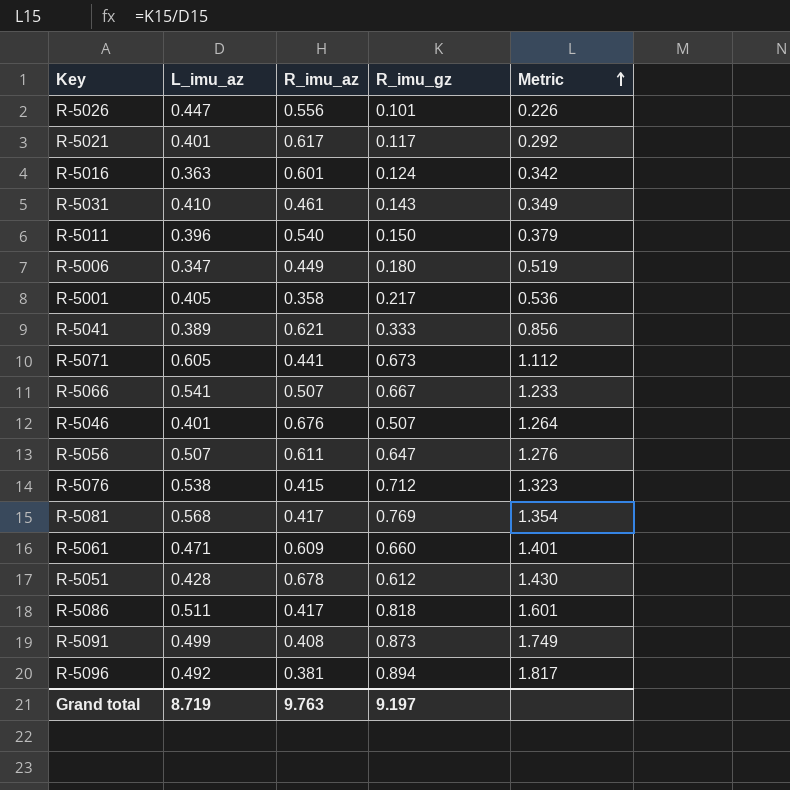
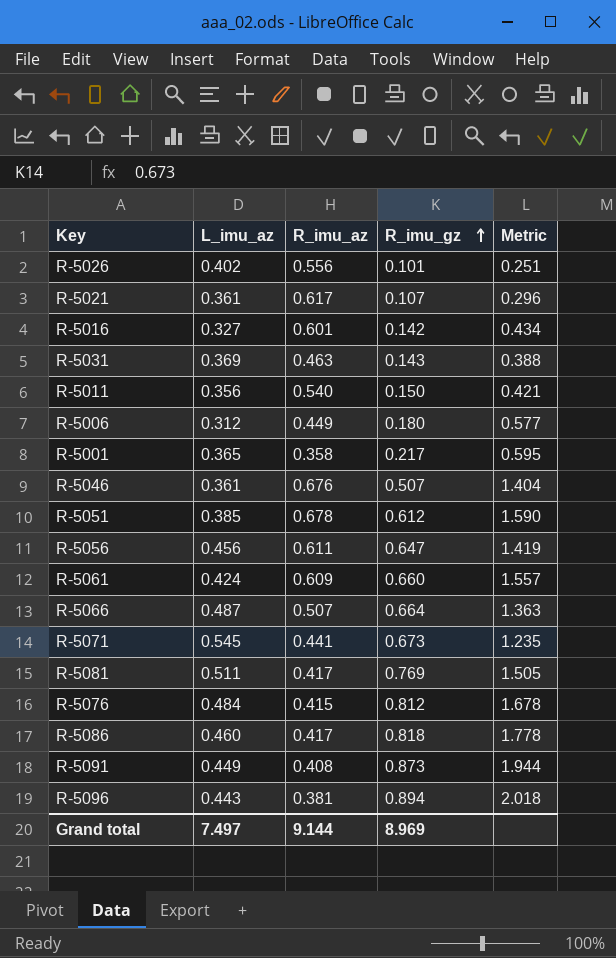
row order: Metric ascending -> R_imu_gz ascending
row R-5041: 0.389 | 0.621 | 0.333 | 0.856 -> none
R-5026 | L_imu_az: 0.447 -> 0.402
R-5026 | Metric: 0.226 -> 0.251
R-5021 | L_imu_az: 0.401 -> 0.361
R-5021 | R_imu_gz: 0.117 -> 0.107
R-5021 | Metric: 0.292 -> 0.296
R-5016 | L_imu_az: 0.363 -> 0.327
R-5016 | R_imu_gz: 0.124 -> 0.142
R-5016 | Metric: 0.342 -> 0.434
R-5031 | L_imu_az: 0.410 -> 0.369
R-5031 | R_imu_az: 0.461 -> 0.463
R-5031 | Metric: 0.349 -> 0.388
R-5011 | L_imu_az: 0.396 -> 0.356
R-5011 | Metric: 0.379 -> 0.421
R-5006 | L_imu_az: 0.347 -> 0.312
R-5006 | Metric: 0.519 -> 0.577
R-5001 | L_imu_az: 0.405 -> 0.365
R-5001 | Metric: 0.536 -> 0.595
R-5046 | L_imu_az: 0.401 -> 0.361
R-5046 | Metric: 1.264 -> 1.404
R-5051 | L_imu_az: 0.428 -> 0.385
R-5051 | Metric: 1.430 -> 1.590
R-5056 | L_imu_az: 0.507 -> 0.456
R-5056 | Metric: 1.276 -> 1.419
R-5061 | L_imu_az: 0.471 -> 0.424
R-5061 | Metric: 1.401 -> 1.557
R-5066 | L_imu_az: 0.541 -> 0.487
R-5066 | R_imu_gz: 0.667 -> 0.664
R-5066 | Metric: 1.233 -> 1.363
R-5071 | L_imu_az: 0.605 -> 0.545
R-5071 | Metric: 1.112 -> 1.235
R-5081 | L_imu_az: 0.568 -> 0.511
R-5081 | Metric: 1.354 -> 1.505
R-5076 | L_imu_az: 0.538 -> 0.484
R-5076 | R_imu_gz: 0.712 -> 0.812
R-5076 | Metric: 1.323 -> 1.678
R-5086 | L_imu_az: 0.511 -> 0.460
R-5086 | Metric: 1.601 -> 1.778
R-5091 | L_imu_az: 0.499 -> 0.449
R-5091 | Metric: 1.749 -> 1.944
R-5096 | L_imu_az: 0.492 -> 0.443
R-5096 | Metric: 1.817 -> 2.018
Grand total | L_imu_az: 8.719 -> 7.497
Grand total | R_imu_az: 9.763 -> 9.144
Grand total | R_imu_gz: 9.197 -> 8.969

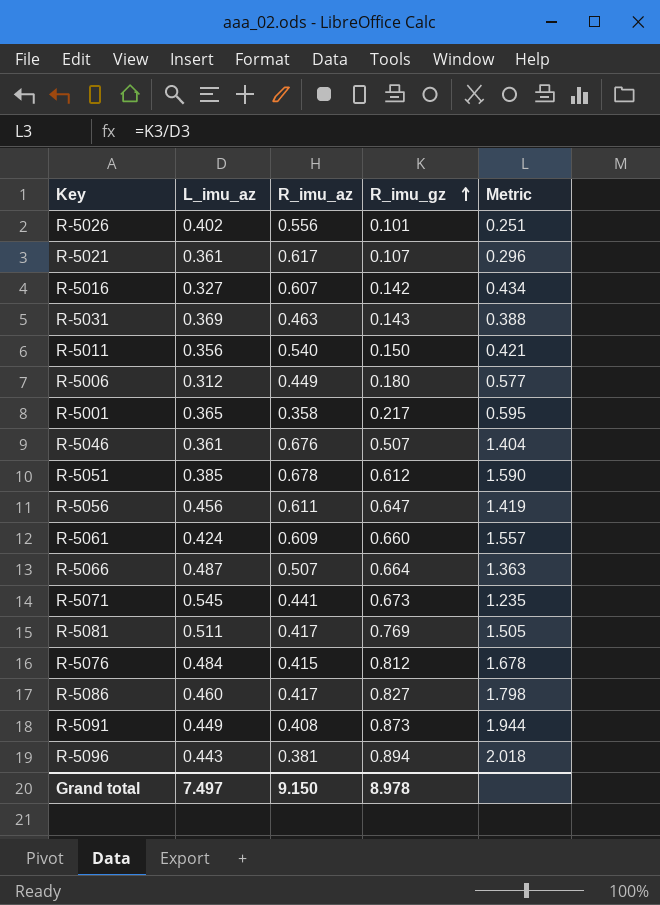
R-5016 | R_imu_az: 0.601 -> 0.607
R-5086 | R_imu_gz: 0.818 -> 0.827
R-5086 | Metric: 1.778 -> 1.798
Grand total | R_imu_az: 9.144 -> 9.150
Grand total | R_imu_gz: 8.969 -> 8.978

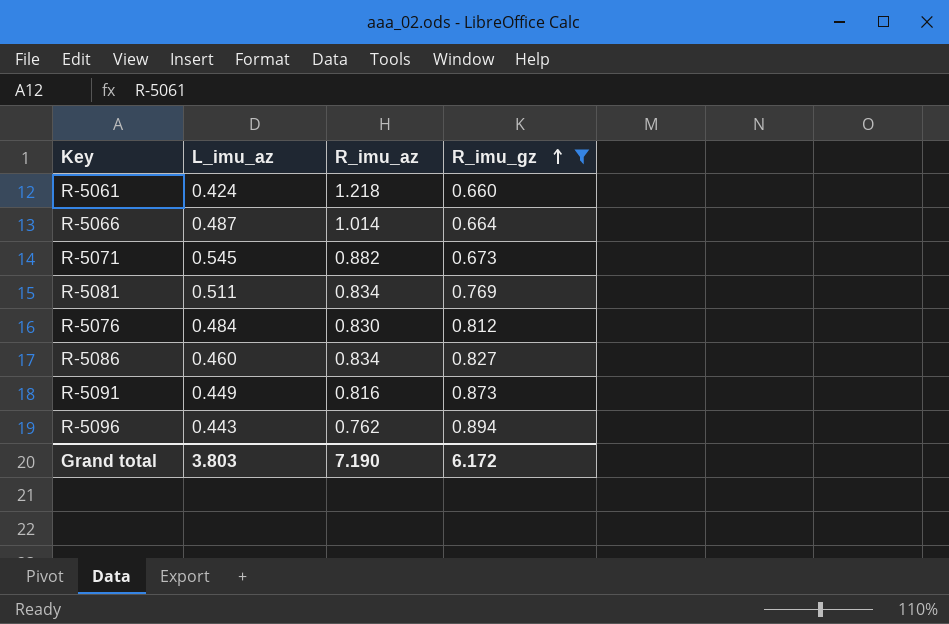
filter: none -> R_imu_gz >= 0.660
column Metric | formula: [R_imu_gz] / [L_imu_az] -> none
R-5061 | R_imu_az: 0.609 -> 1.218
R-5066 | R_imu_az: 0.507 -> 1.014
R-5071 | R_imu_az: 0.441 -> 0.882
R-5081 | R_imu_az: 0.417 -> 0.834
R-5076 | R_imu_az: 0.415 -> 0.830
R-5086 | R_imu_az: 0.417 -> 0.834
R-5091 | R_imu_az: 0.408 -> 0.816
R-5096 | R_imu_az: 0.381 -> 0.762
Grand total | L_imu_az: 7.497 -> 3.803
Grand total | R_imu_az: 9.150 -> 7.190
Grand total | R_imu_gz: 8.978 -> 6.172

